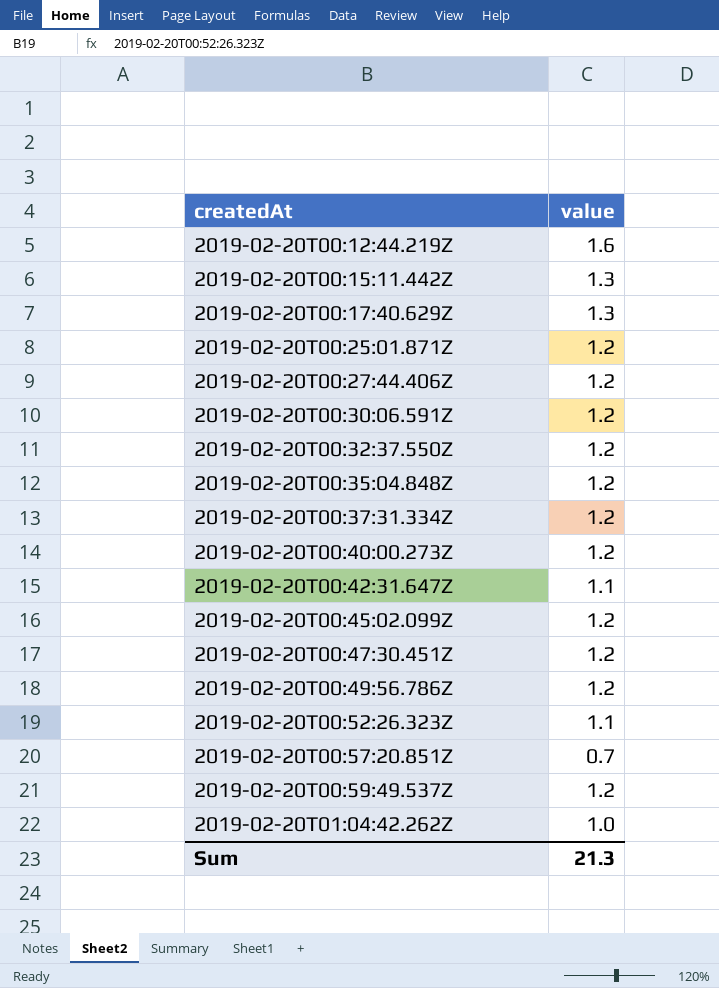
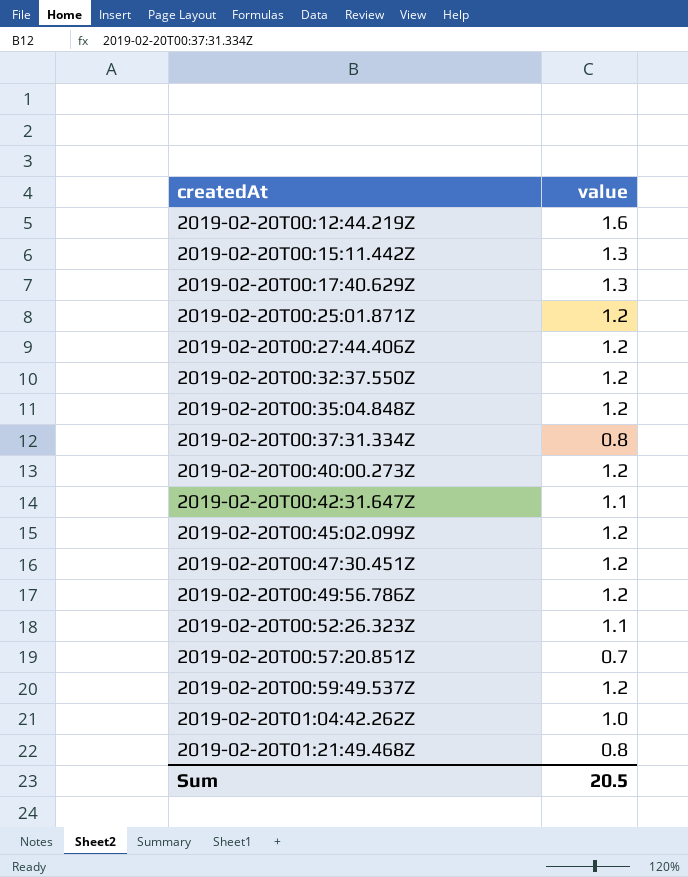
row 2019-02-20T00:30:06.591Z: 1.2 -> none
2019-02-20T00:37:31.334Z | value: 1.2 -> 0.8
row 2019-02-20T01:21:49.468Z: none -> 0.8
Sum | value: 21.3 -> 20.5

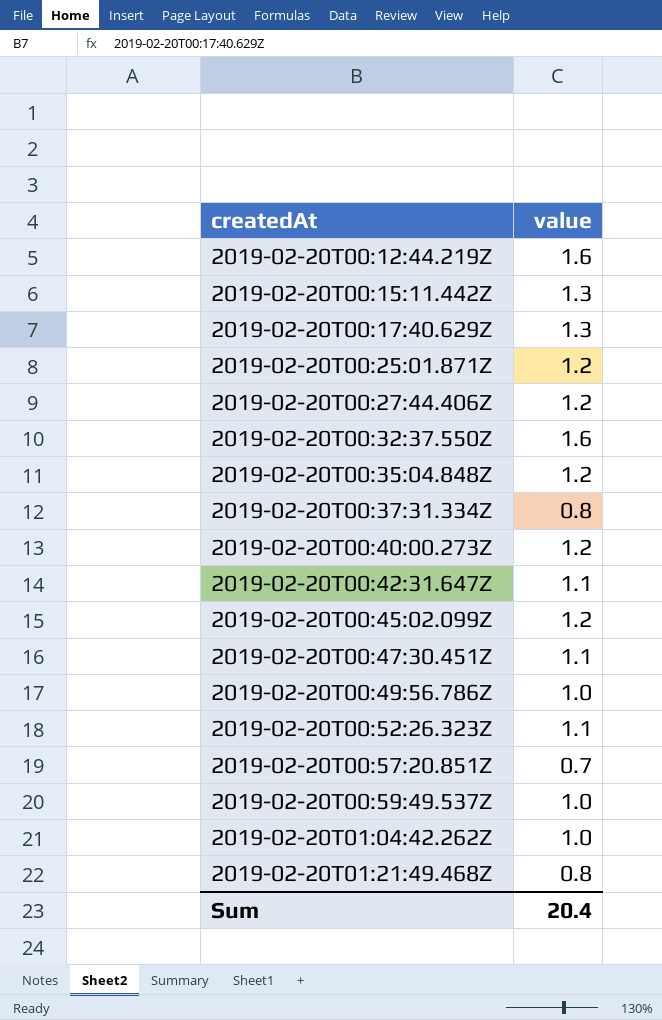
2019-02-20T00:32:37.550Z | value: 1.2 -> 1.6
2019-02-20T00:47:30.451Z | value: 1.2 -> 1.1
2019-02-20T00:49:56.786Z | value: 1.2 -> 1.0
2019-02-20T00:59:49.537Z | value: 1.2 -> 1.0
Sum | value: 20.5 -> 20.4

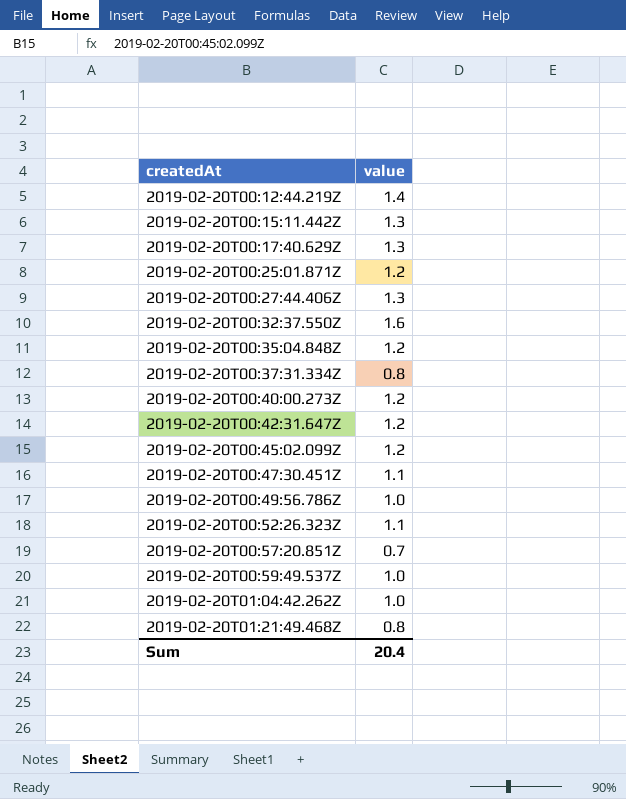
2019-02-20T00:12:44.219Z | value: 1.6 -> 1.4
2019-02-20T00:27:44.406Z | value: 1.2 -> 1.3
2019-02-20T00:42:31.647Z | value: 1.1 -> 1.2

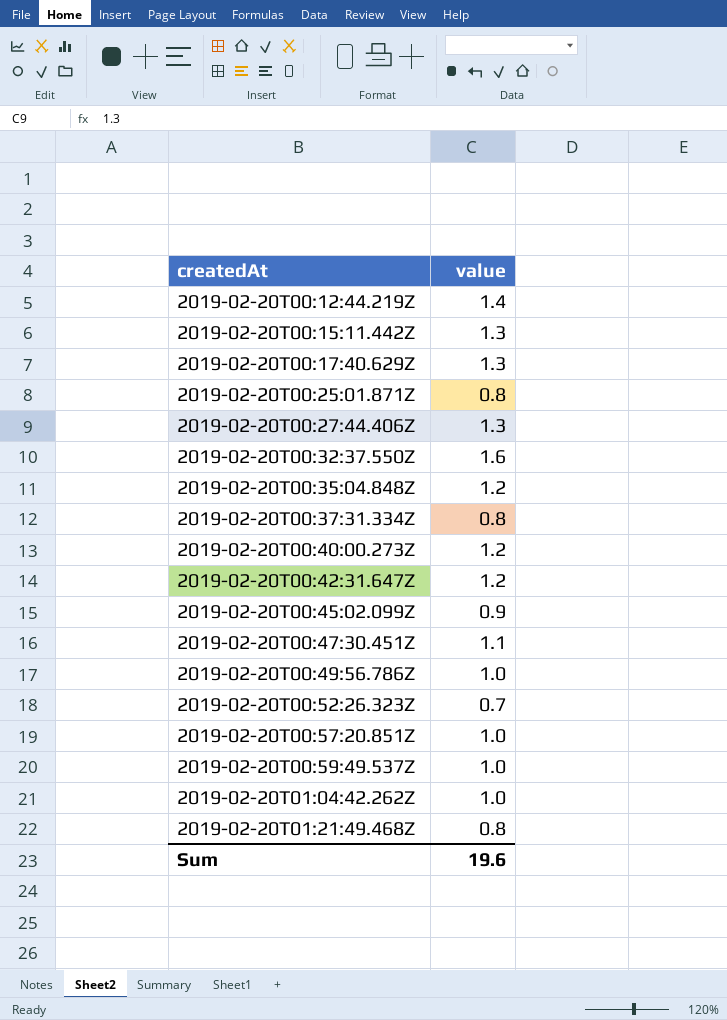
2019-02-20T00:25:01.871Z | value: 1.2 -> 0.8
2019-02-20T00:45:02.099Z | value: 1.2 -> 0.9
2019-02-20T00:52:26.323Z | value: 1.1 -> 0.7
2019-02-20T00:57:20.851Z | value: 0.7 -> 1.0
Sum | value: 20.4 -> 19.6

